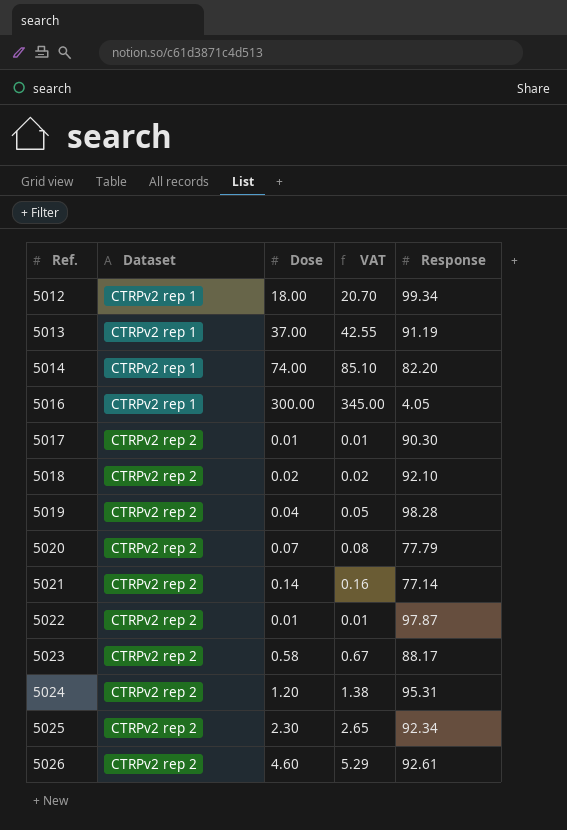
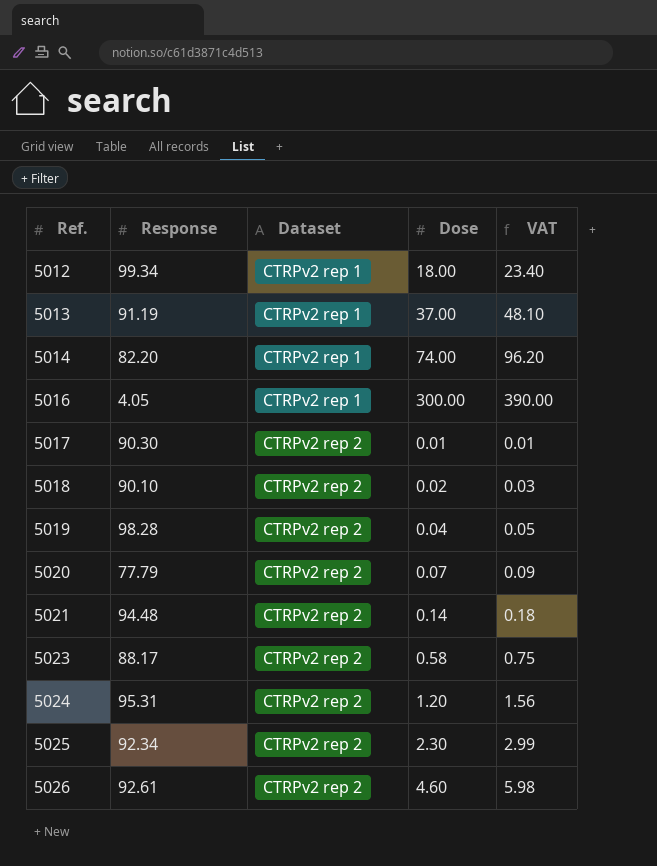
column Response | position: 5 -> 2
column VAT | formula: [Dose] * 1.15 -> [Dose] * 1.3
row 5022: CTRPv2 rep 2 | 0.01 | 0.01 | 97.87 -> none
5018 | Response: 92.10 -> 90.10
5021 | Response: 77.14 -> 94.48

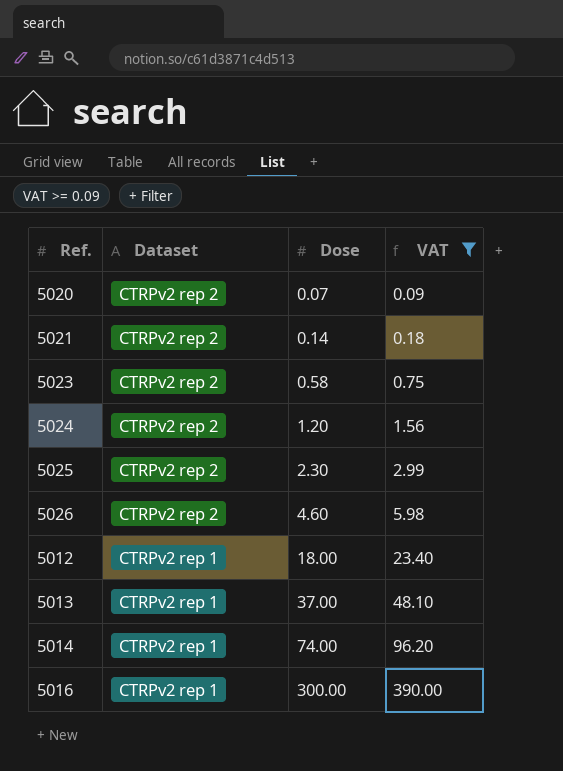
filter: none -> VAT >= 0.09
row order: Ref. ascending -> Dataset descending
column Response | position: 2 -> none

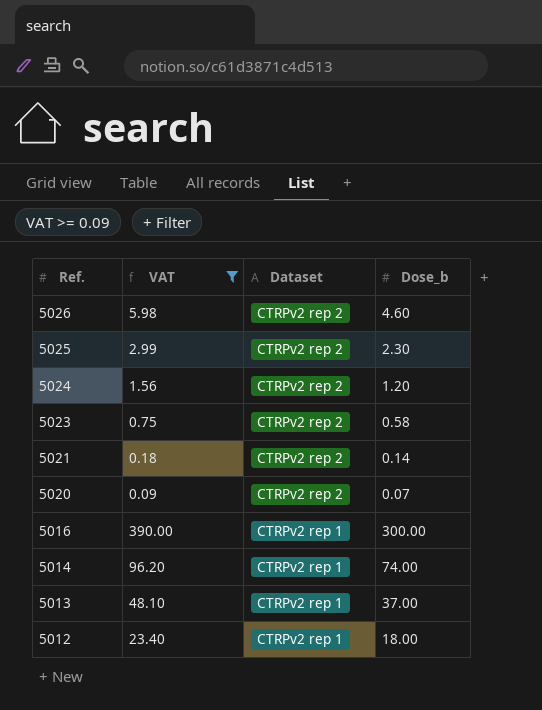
row order: Dataset descending -> Ref. descending
column VAT | position: 4 -> 2
column name: Dose -> Dose_b

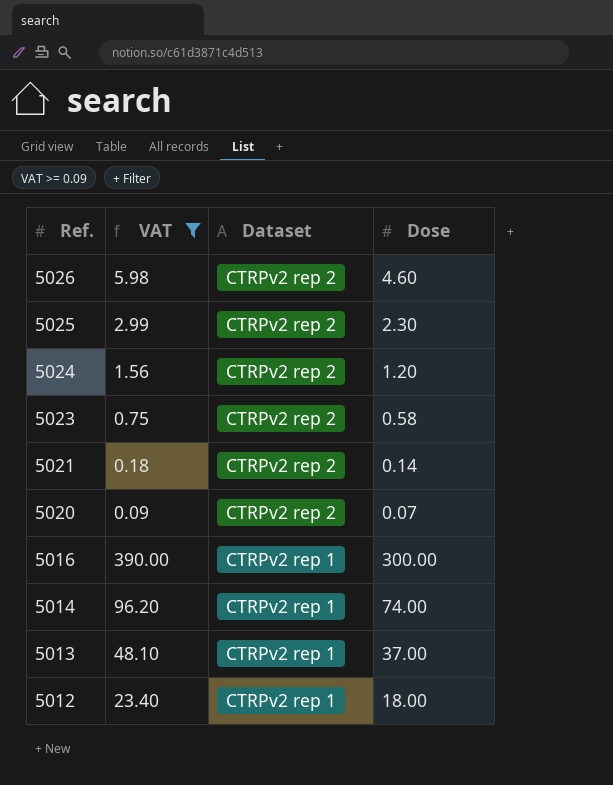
column name: Dose_b -> Dose

